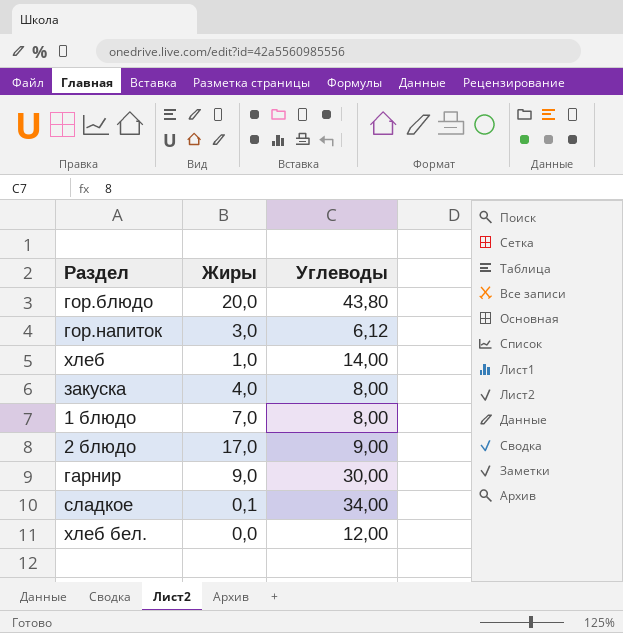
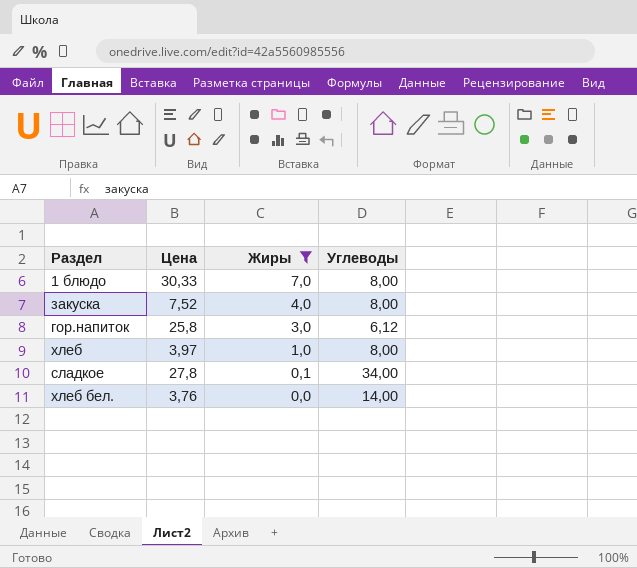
filter: none -> Жиры <= 7,0
row order: none -> Жиры descending
column Цена | position: none -> 2
хлеб | Углеводы: 14,00 -> 8,00
хлеб бел. | Углеводы: 12,00 -> 14,00

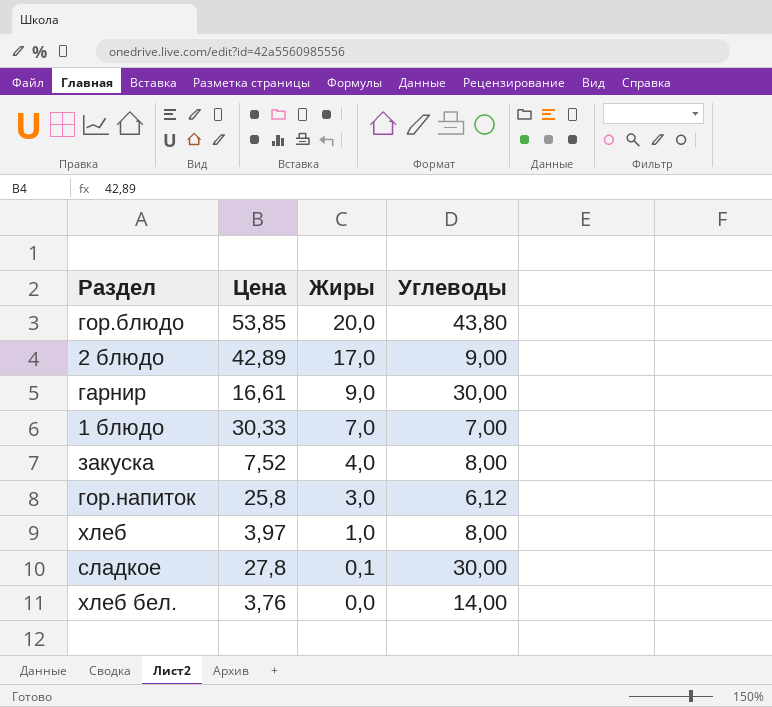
filter: Жиры <= 7,0 -> none
1 блюдо | Углеводы: 8,00 -> 7,00
сладкое | Углеводы: 34,00 -> 30,00

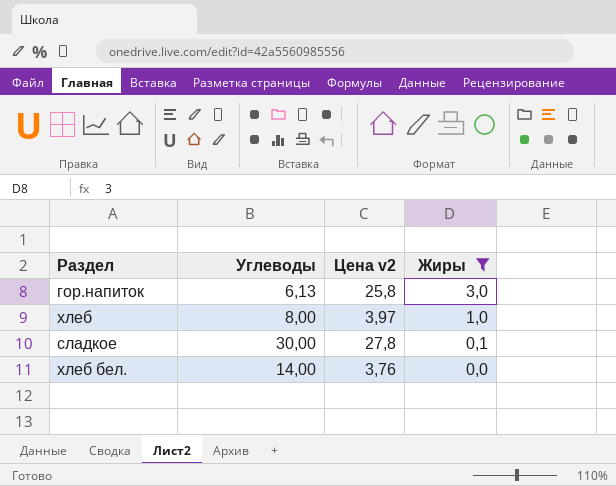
filter: none -> Жиры <= 3,0
column Углеводы | position: 4 -> 2
column name: Цена -> Цена v2
гор.напиток | Углеводы: 6,12 -> 6,13

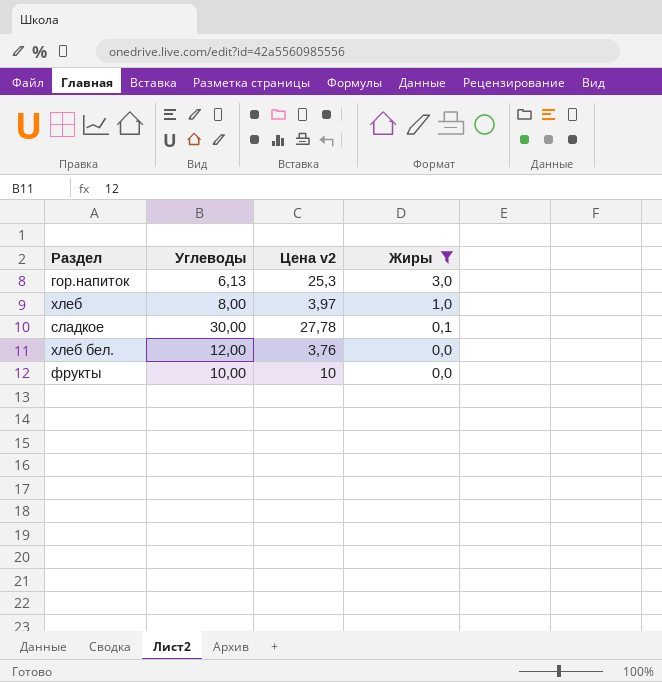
гор.напиток | Цена v2: 25,8 -> 25,3
сладкое | Цена v2: 27,8 -> 27,78
хлеб бел. | Углеводы: 14,00 -> 12,00
row фрукты: none -> 10,00 | 10 | 0,0

